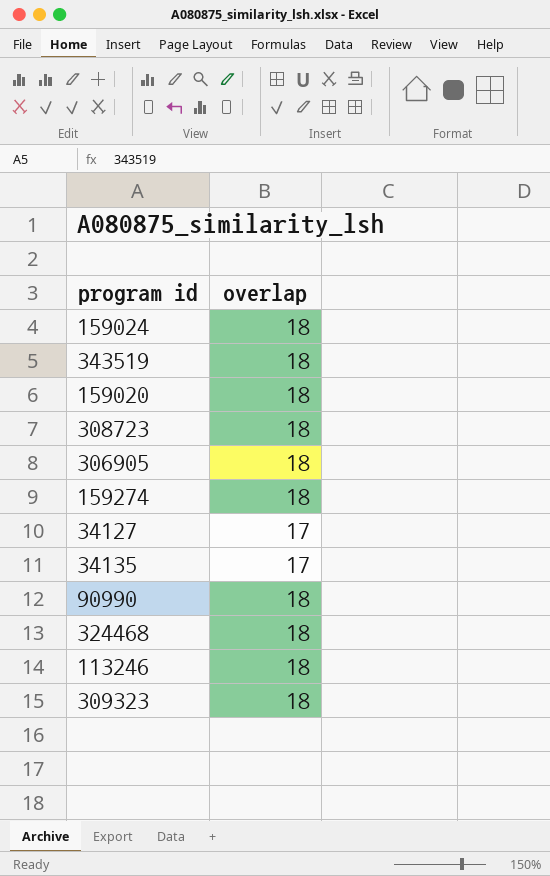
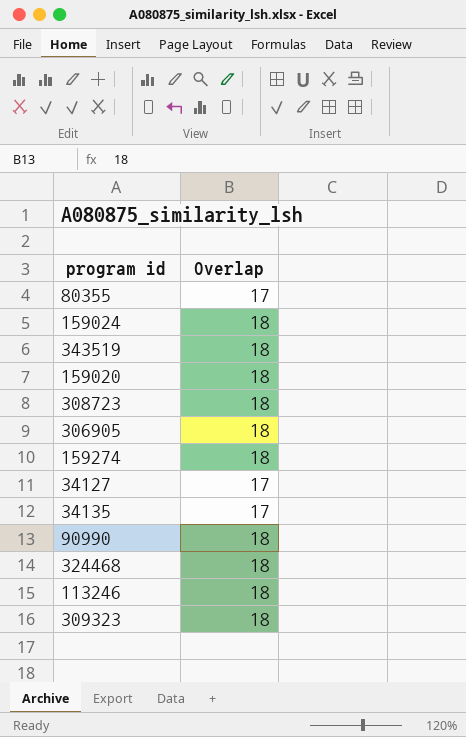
column name: overlap -> Overlap
row 80355: none -> 17

